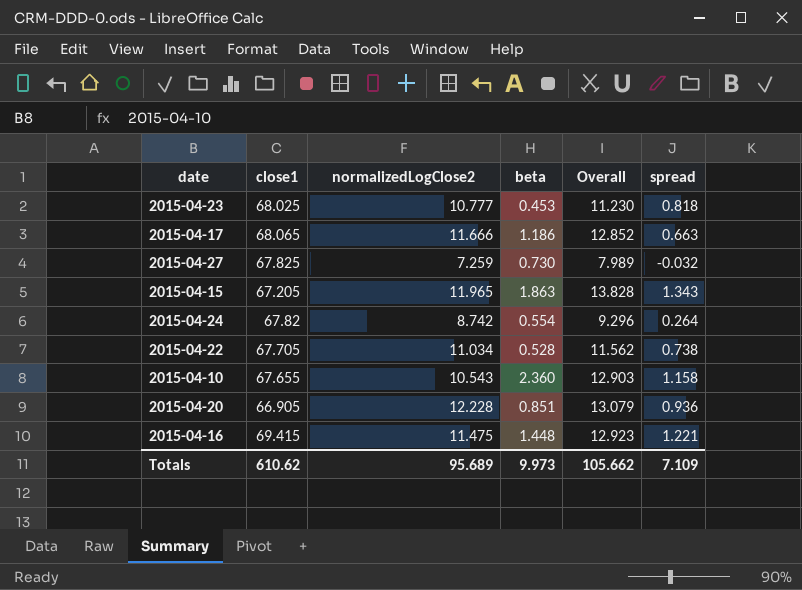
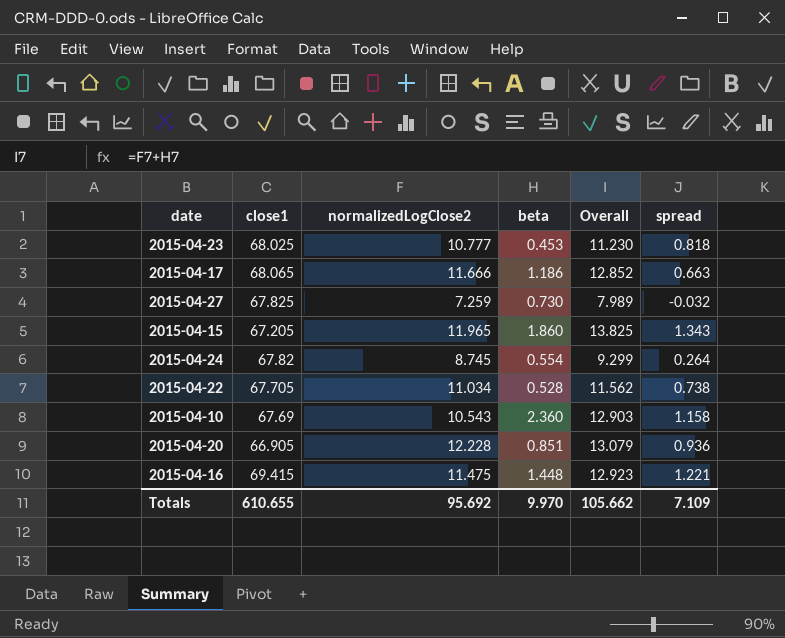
2015-04-15 | beta: 1.863 -> 1.860
2015-04-15 | Overall: 13.828 -> 13.825
2015-04-24 | normalizedLogClose2: 8.742 -> 8.745
2015-04-24 | Overall: 9.296 -> 9.299
2015-04-10 | close1: 67.655 -> 67.69
Totals | close1: 610.62 -> 610.655
Totals | normalizedLogClose2: 95.689 -> 95.692
Totals | beta: 9.973 -> 9.970

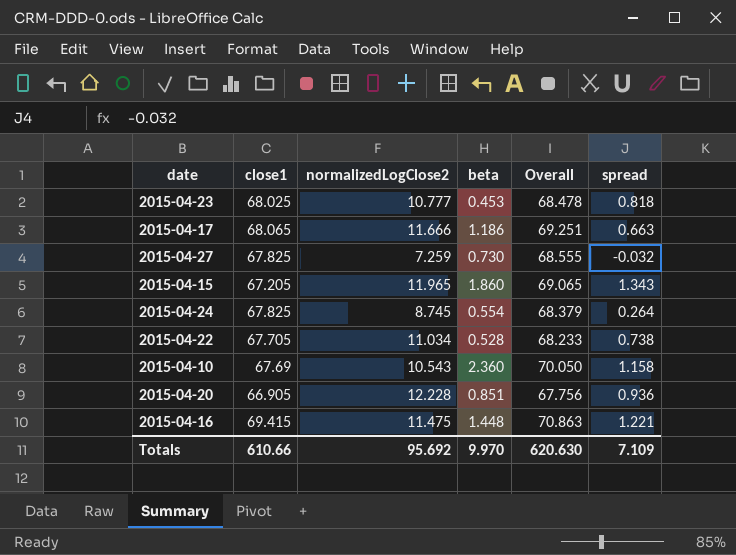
column Overall | formula: [normalizedLogClose2] + [beta] -> [close1] + [beta]
2015-04-24 | close1: 67.82 -> 67.825
Totals | close1: 610.655 -> 610.66
Totals | Overall: 105.662 -> 620.630

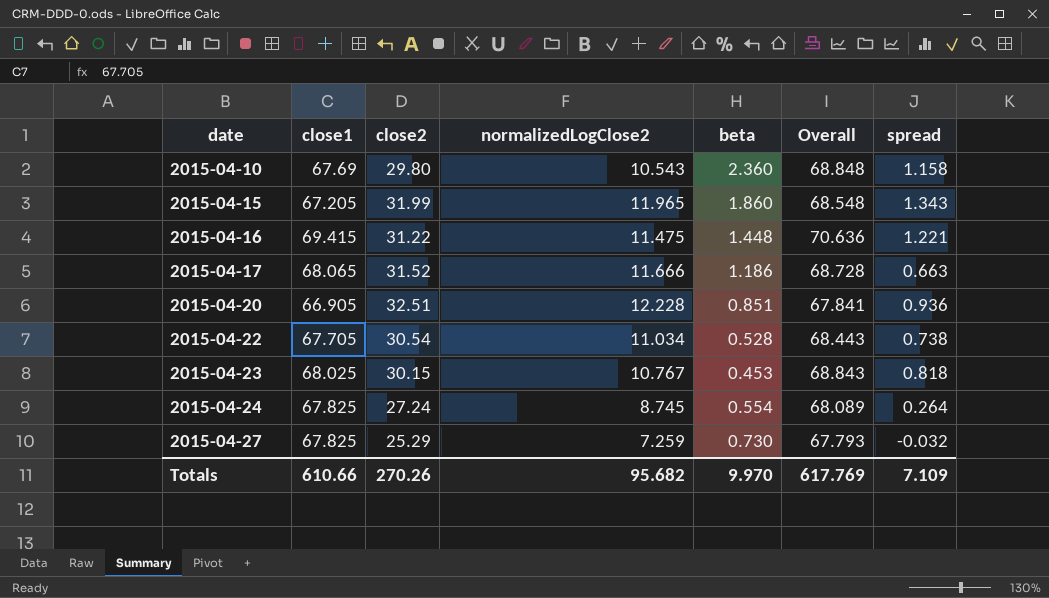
row order: none -> date ascending
column close2 | position: none -> 3
column Overall | formula: [close1] + [beta] -> [close1] + [spread]
2015-04-23 | normalizedLogClose2: 10.777 -> 10.767
Totals | normalizedLogClose2: 95.692 -> 95.682
Totals | Overall: 620.630 -> 617.769

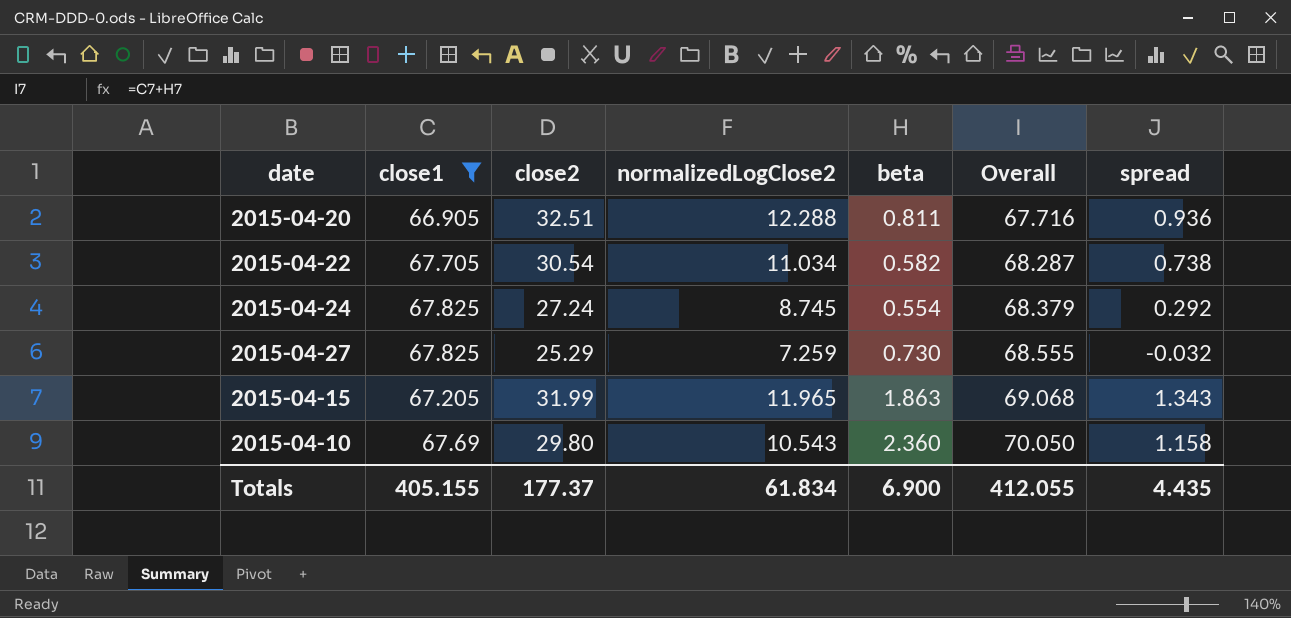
filter: none -> close1 <= 67.825
row order: date ascending -> Overall ascending
column Overall | formula: [close1] + [spread] -> [close1] + [beta]
2015-04-20 | normalizedLogClose2: 12.228 -> 12.288
2015-04-20 | beta: 0.851 -> 0.811
2015-04-22 | beta: 0.528 -> 0.582
2015-04-24 | spread: 0.264 -> 0.292
2015-04-15 | beta: 1.860 -> 1.863
Totals | close1: 610.66 -> 405.155
Totals | close2: 270.26 -> 177.37
Totals | normalizedLogClose2: 95.682 -> 61.834
Totals | beta: 9.970 -> 6.900
Totals | Overall: 617.769 -> 412.055
Totals | spread: 7.109 -> 4.435

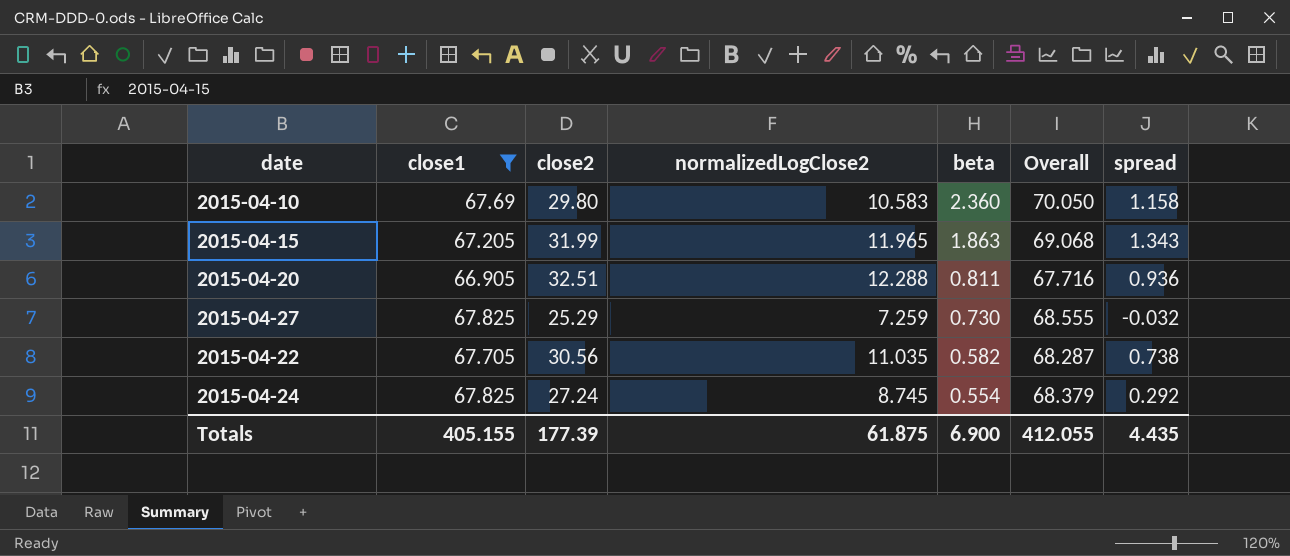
row order: Overall ascending -> beta descending
2015-04-10 | normalizedLogClose2: 10.543 -> 10.583
2015-04-22 | close2: 30.54 -> 30.56
2015-04-22 | normalizedLogClose2: 11.034 -> 11.035
Totals | close2: 177.37 -> 177.39
Totals | normalizedLogClose2: 61.834 -> 61.875

